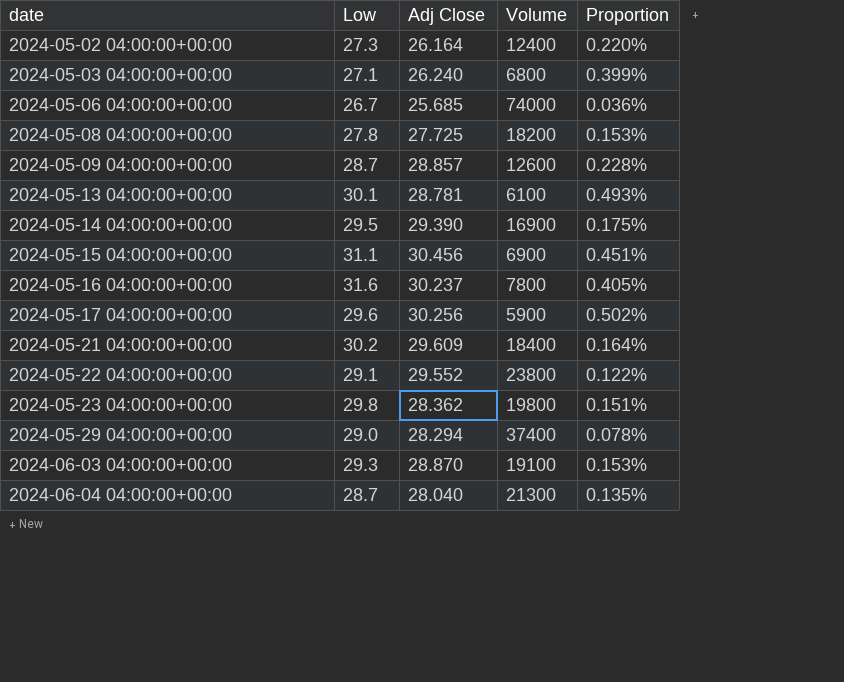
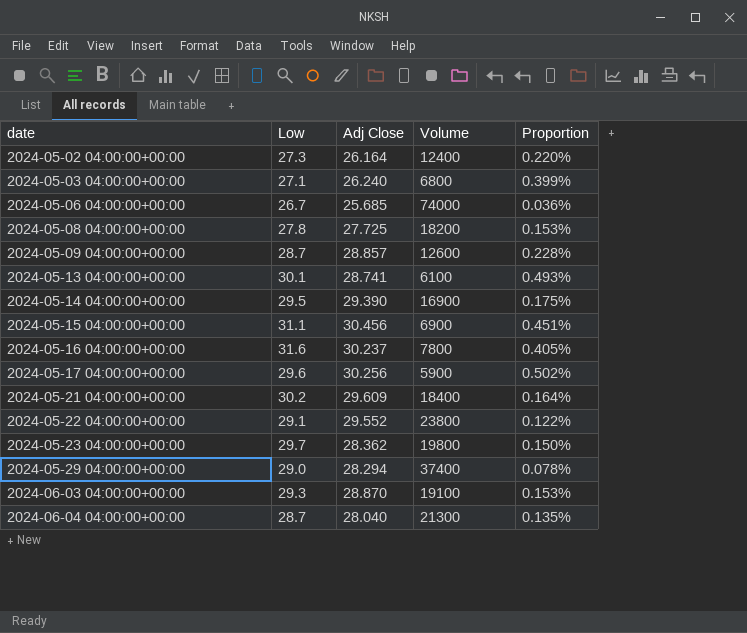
2024-05-13 04:00:00+00:00 | Adj Close: 28.781 -> 28.741
2024-05-23 04:00:00+00:00 | Low: 29.8 -> 29.7
2024-05-23 04:00:00+00:00 | Proportion: 0.151% -> 0.150%

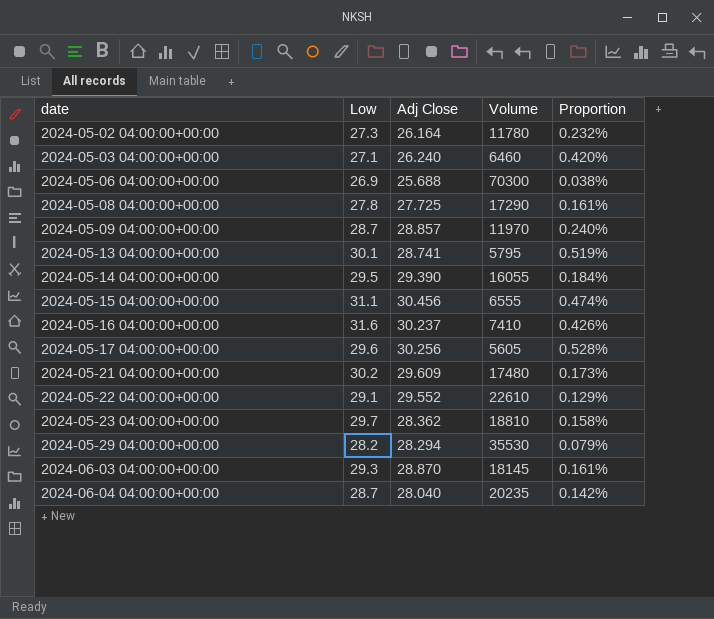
2024-05-02 04:00:00+00:00 | Volume: 12400 -> 11780
2024-05-02 04:00:00+00:00 | Proportion: 0.220% -> 0.232%
2024-05-03 04:00:00+00:00 | Volume: 6800 -> 6460
2024-05-03 04:00:00+00:00 | Proportion: 0.399% -> 0.420%
2024-05-06 04:00:00+00:00 | Low: 26.7 -> 26.9
2024-05-06 04:00:00+00:00 | Adj Close: 25.685 -> 25.688
2024-05-06 04:00:00+00:00 | Volume: 74000 -> 70300
2024-05-06 04:00:00+00:00 | Proportion: 0.036% -> 0.038%
2024-05-08 04:00:00+00:00 | Volume: 18200 -> 17290
2024-05-08 04:00:00+00:00 | Proportion: 0.153% -> 0.161%
2024-05-09 04:00:00+00:00 | Volume: 12600 -> 11970
2024-05-09 04:00:00+00:00 | Proportion: 0.228% -> 0.240%
2024-05-13 04:00:00+00:00 | Volume: 6100 -> 5795
2024-05-13 04:00:00+00:00 | Proportion: 0.493% -> 0.519%
2024-05-14 04:00:00+00:00 | Volume: 16900 -> 16055
2024-05-14 04:00:00+00:00 | Proportion: 0.175% -> 0.184%
2024-05-15 04:00:00+00:00 | Volume: 6900 -> 6555
2024-05-15 04:00:00+00:00 | Proportion: 0.451% -> 0.474%
2024-05-16 04:00:00+00:00 | Volume: 7800 -> 7410
2024-05-16 04:00:00+00:00 | Proportion: 0.405% -> 0.426%
2024-05-17 04:00:00+00:00 | Volume: 5900 -> 5605
2024-05-17 04:00:00+00:00 | Proportion: 0.502% -> 0.528%
2024-05-21 04:00:00+00:00 | Volume: 18400 -> 17480
2024-05-21 04:00:00+00:00 | Proportion: 0.164% -> 0.173%
2024-05-22 04:00:00+00:00 | Volume: 23800 -> 22610
2024-05-22 04:00:00+00:00 | Proportion: 0.122% -> 0.129%
2024-05-23 04:00:00+00:00 | Volume: 19800 -> 18810
2024-05-23 04:00:00+00:00 | Proportion: 0.150% -> 0.158%
2024-05-29 04:00:00+00:00 | Low: 29.0 -> 28.2
2024-05-29 04:00:00+00:00 | Volume: 37400 -> 35530
2024-05-29 04:00:00+00:00 | Proportion: 0.078% -> 0.079%
2024-06-03 04:00:00+00:00 | Volume: 19100 -> 18145
2024-06-03 04:00:00+00:00 | Proportion: 0.153% -> 0.161%
2024-06-04 04:00:00+00:00 | Volume: 21300 -> 20235
2024-06-04 04:00:00+00:00 | Proportion: 0.135% -> 0.142%

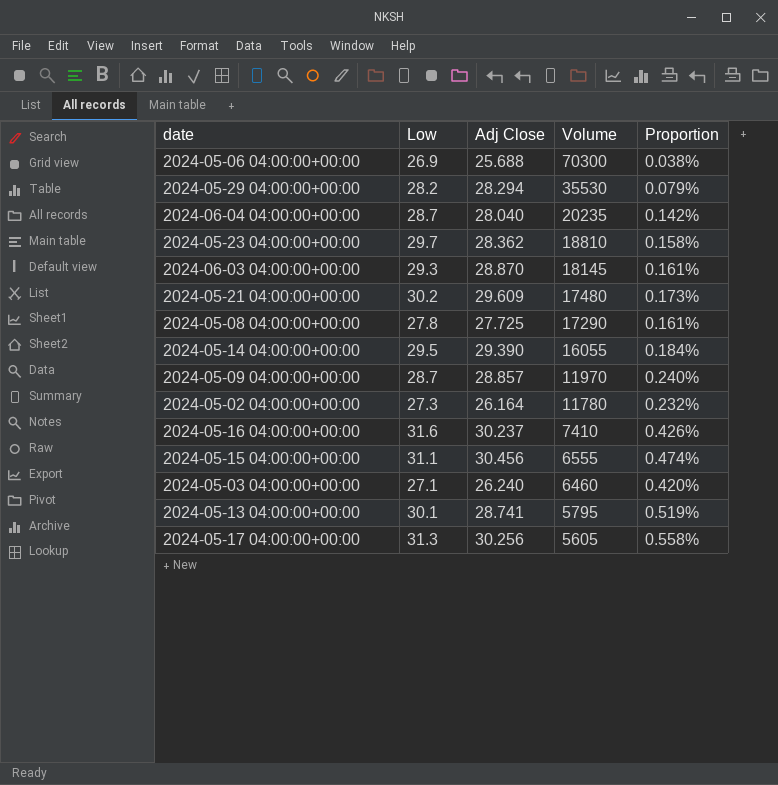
row order: date ascending -> Volume descending
row 2024-05-22 04:00:00+00:00: 29.1 | 29.552 | 22610 | 0.129% -> none
2024-05-17 04:00:00+00:00 | Low: 29.6 -> 31.3
2024-05-17 04:00:00+00:00 | Proportion: 0.528% -> 0.558%

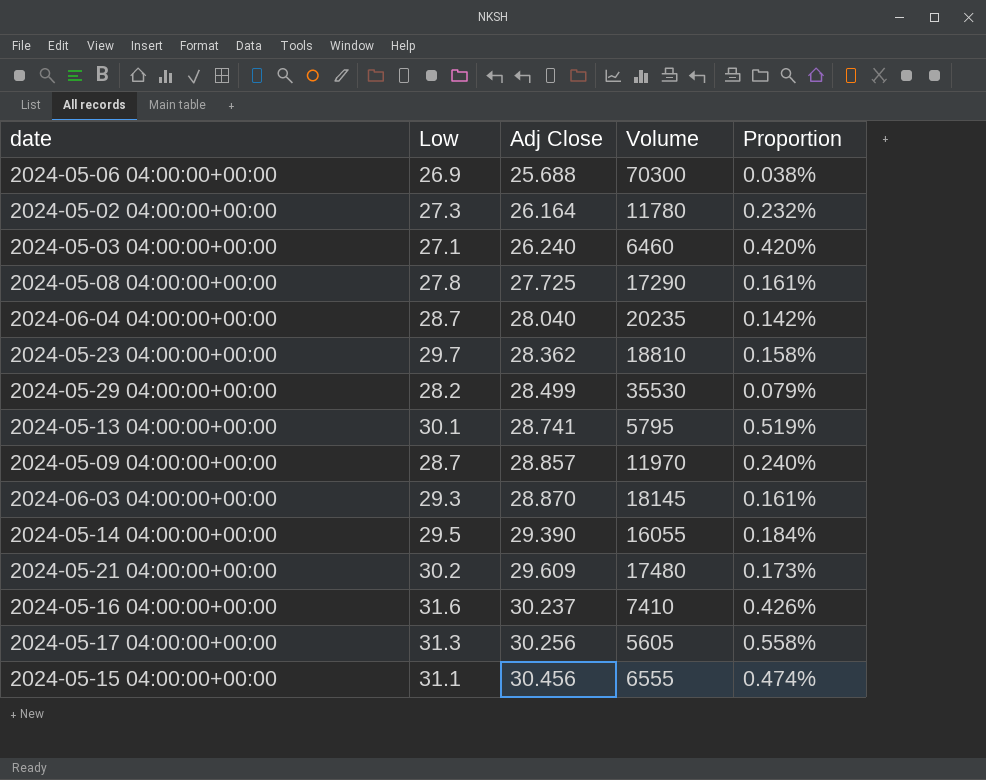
row order: Volume descending -> Adj Close ascending
2024-05-29 04:00:00+00:00 | Adj Close: 28.294 -> 28.499

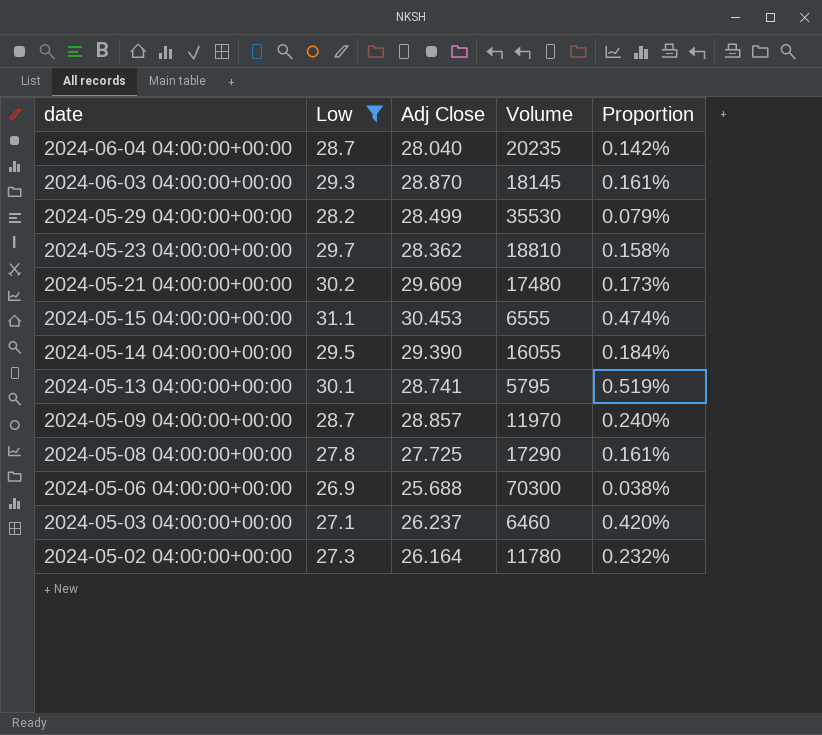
filter: none -> Low <= 31.1
row order: Adj Close ascending -> date descending
2024-05-15 04:00:00+00:00 | Adj Close: 30.456 -> 30.453
2024-05-03 04:00:00+00:00 | Adj Close: 26.240 -> 26.237

